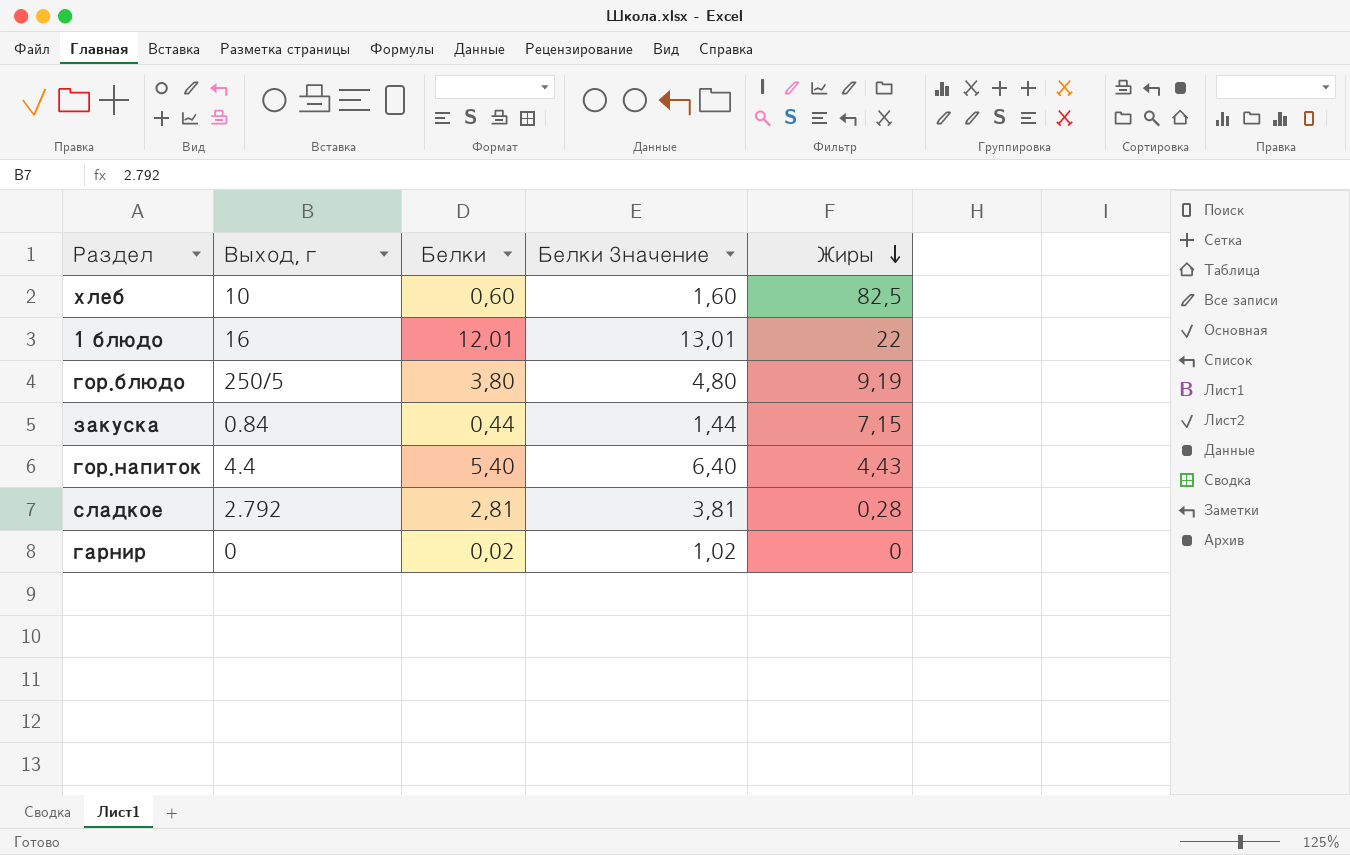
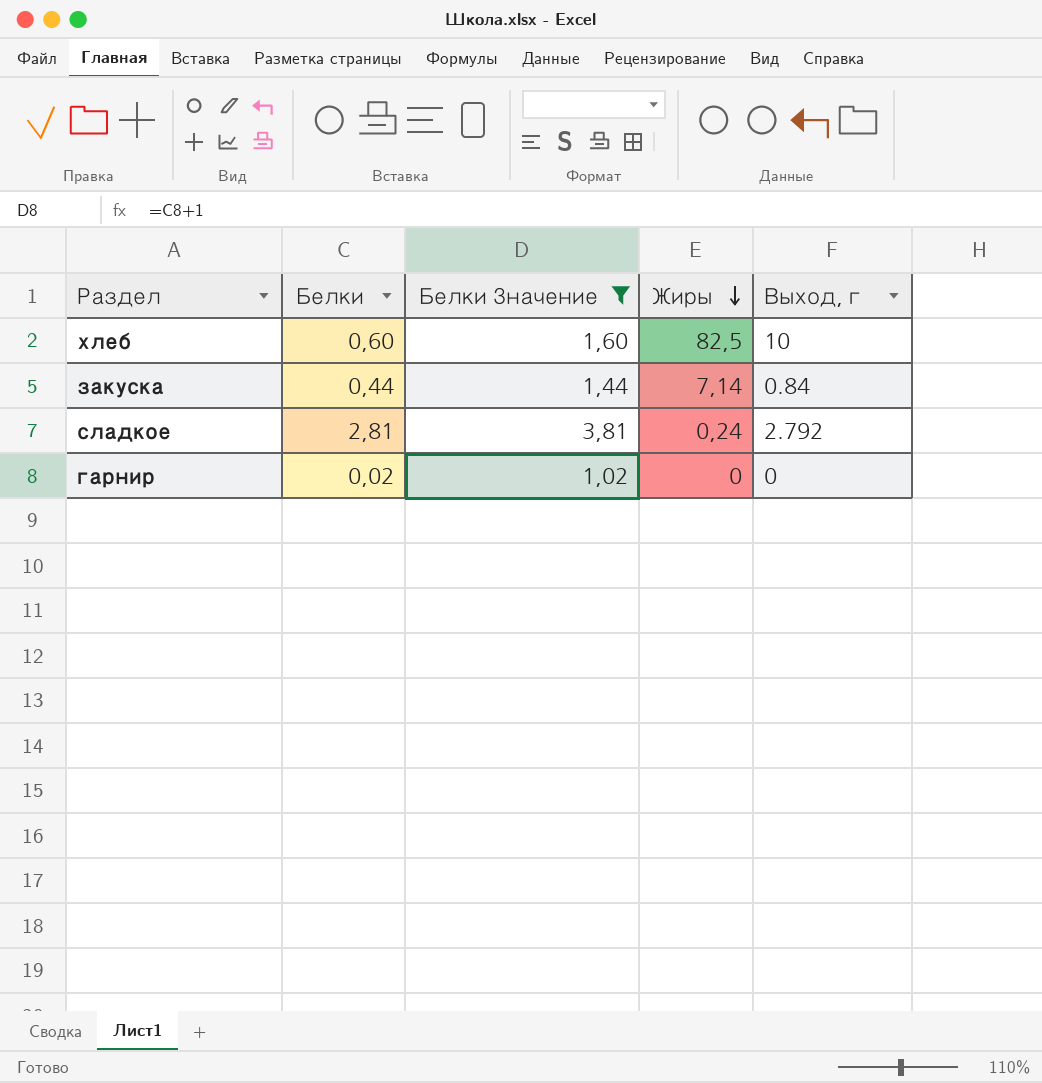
filter: none -> Белки Значение <= 3,81
column Выход, г | position: 2 -> 5
закуска | Жиры: 7,15 -> 7,14
сладкое | Жиры: 0,28 -> 0,24

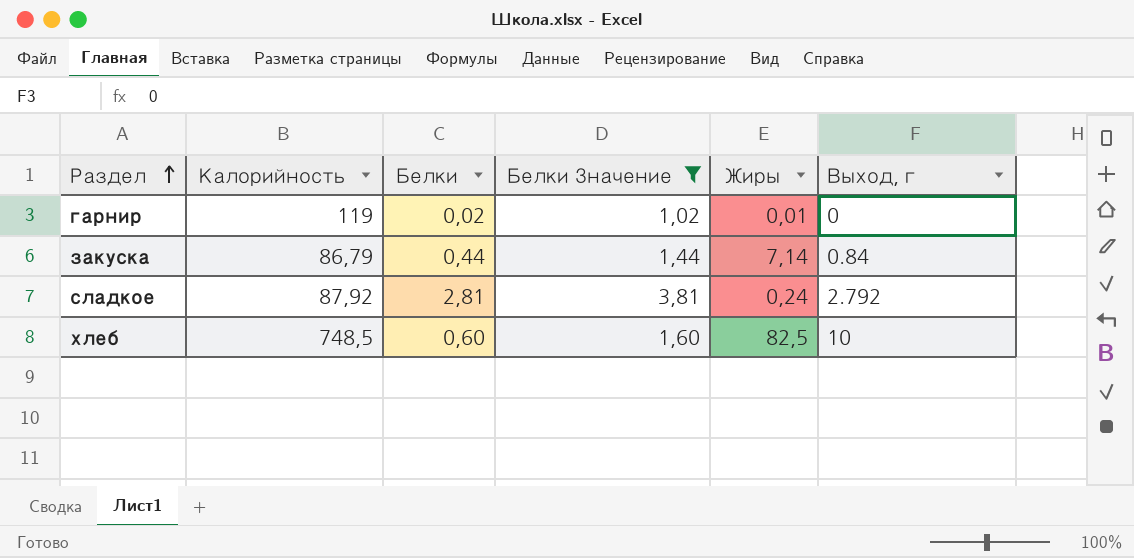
row order: Жиры descending -> Раздел ascending
column Калорийность | position: none -> 2
гарнир | Жиры: 0 -> 0,01

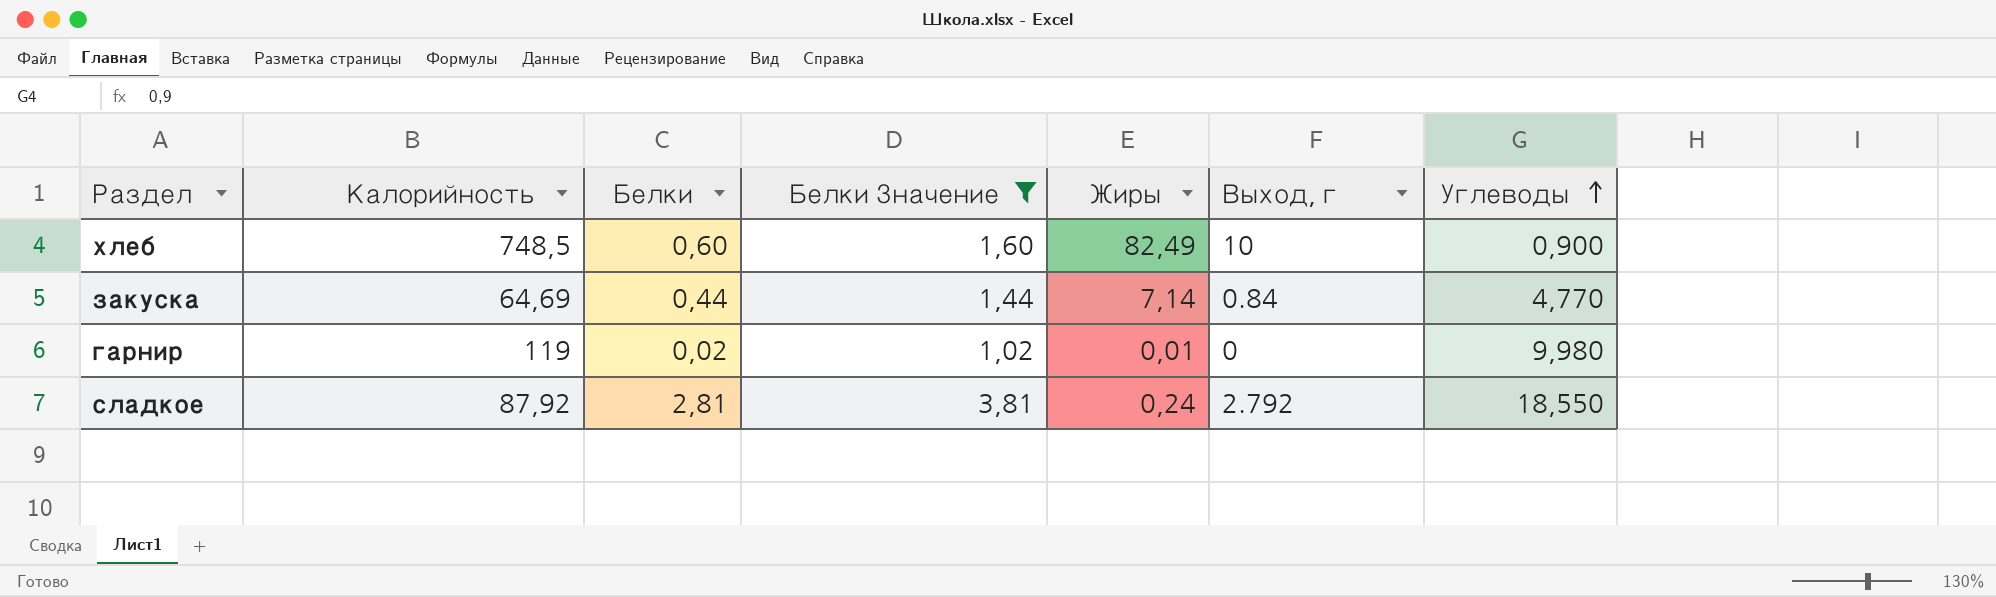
row order: Раздел ascending -> Углеводы ascending
column Углеводы | position: none -> 7
хлеб | Жиры: 82,5 -> 82,49
закуска | Калорийность: 86,79 -> 64,69

